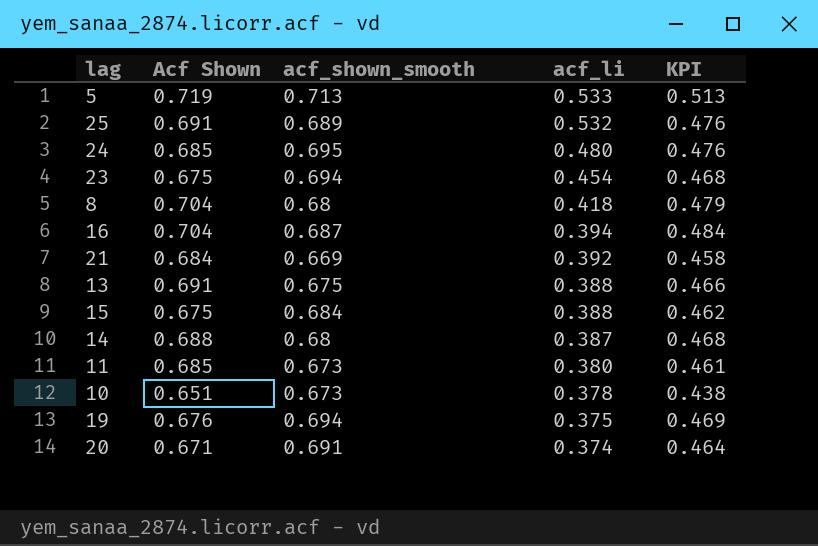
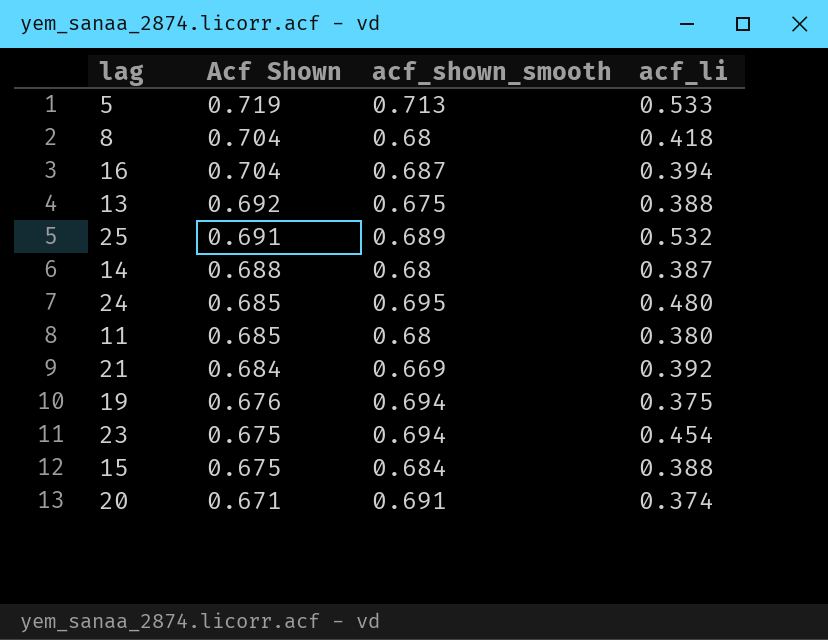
row order: acf_li descending -> Acf Shown descending
column KPI | formula: [Acf Shown] * [acf_shown_smooth] -> none
row 10: 0.651 | 0.673 | 0.378 | 0.438 -> none
13 | Acf Shown: 0.691 -> 0.692
11 | acf_shown_smooth: 0.673 -> 0.68

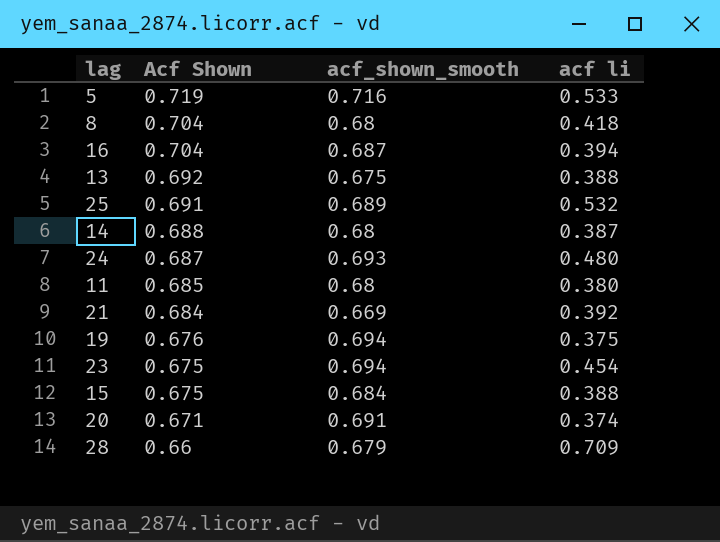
column name: acf_li -> acf li
5 | acf_shown_smooth: 0.713 -> 0.716
24 | Acf Shown: 0.685 -> 0.687
24 | acf_shown_smooth: 0.695 -> 0.693
row 28: none -> 0.66 | 0.679 | 0.709

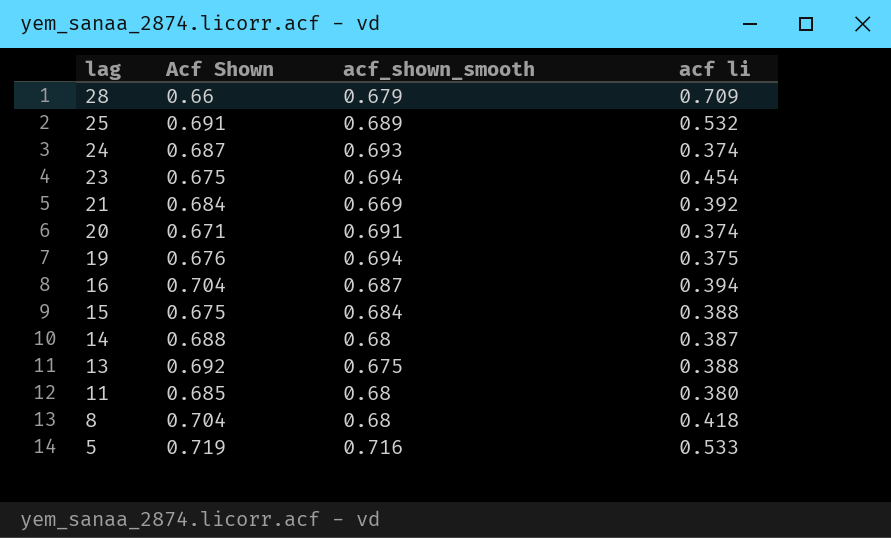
row order: Acf Shown descending -> lag descending
24 | acf li: 0.480 -> 0.374

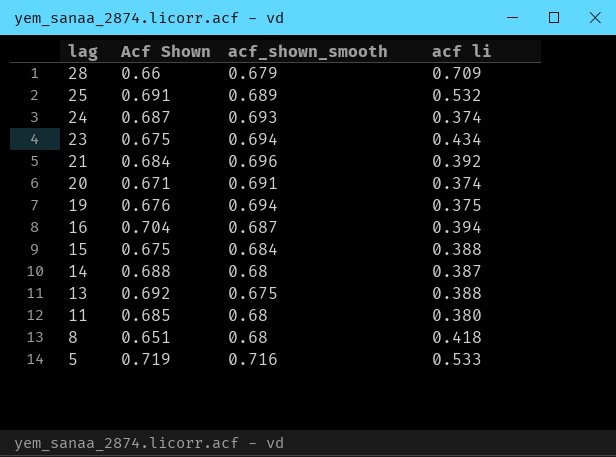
23 | acf li: 0.454 -> 0.434
21 | acf_shown_smooth: 0.669 -> 0.696
8 | Acf Shown: 0.704 -> 0.651

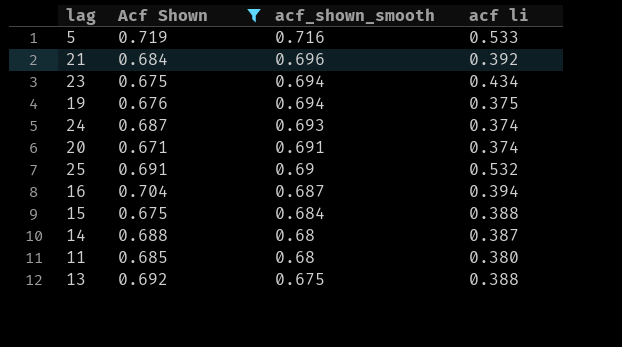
filter: none -> Acf Shown >= 0.671
row order: lag descending -> acf_shown_smooth descending
25 | acf_shown_smooth: 0.689 -> 0.69

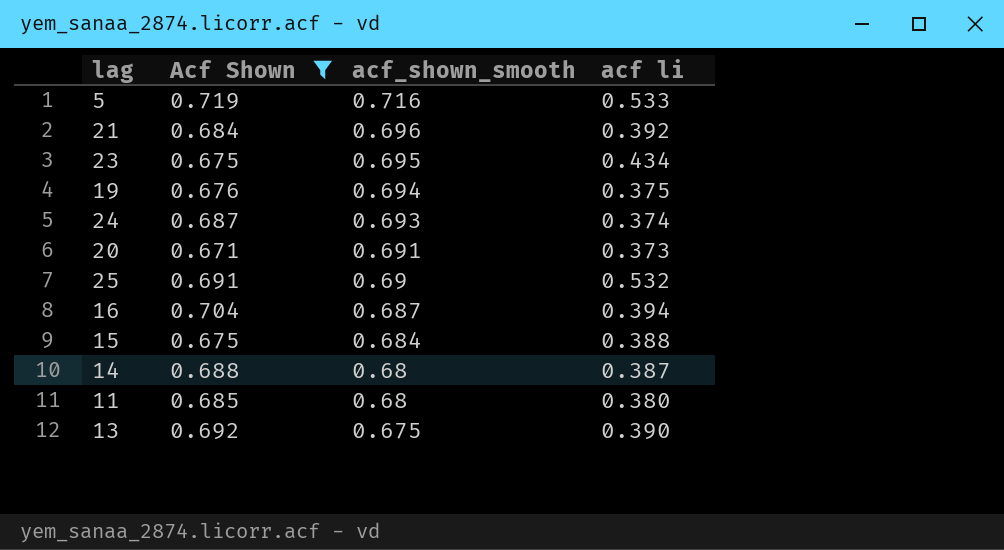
23 | acf_shown_smooth: 0.694 -> 0.695
20 | acf li: 0.374 -> 0.373
13 | acf li: 0.388 -> 0.390

